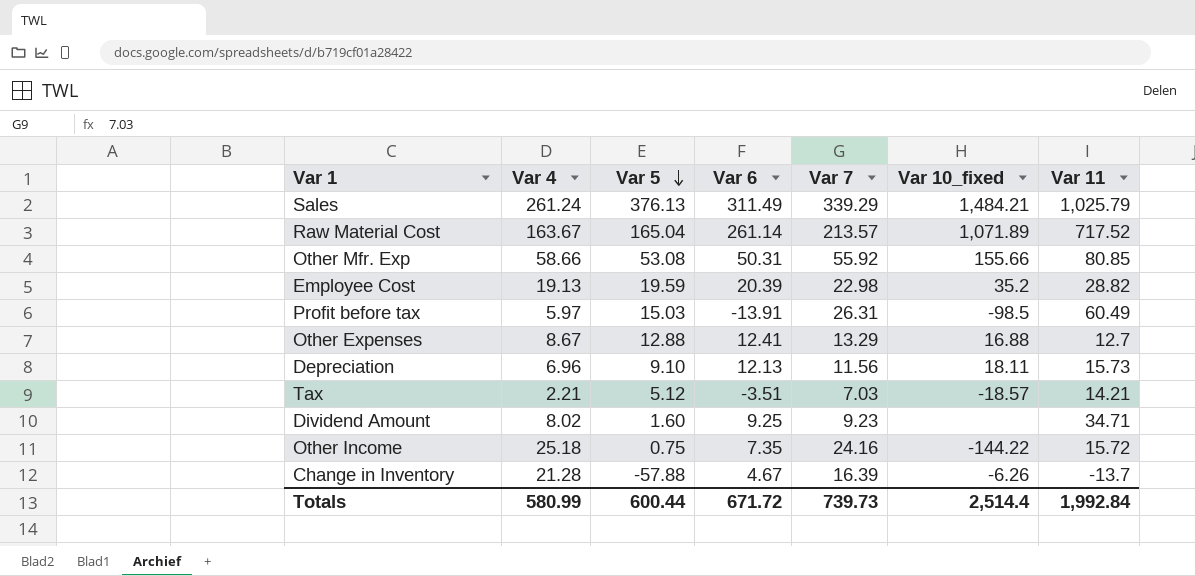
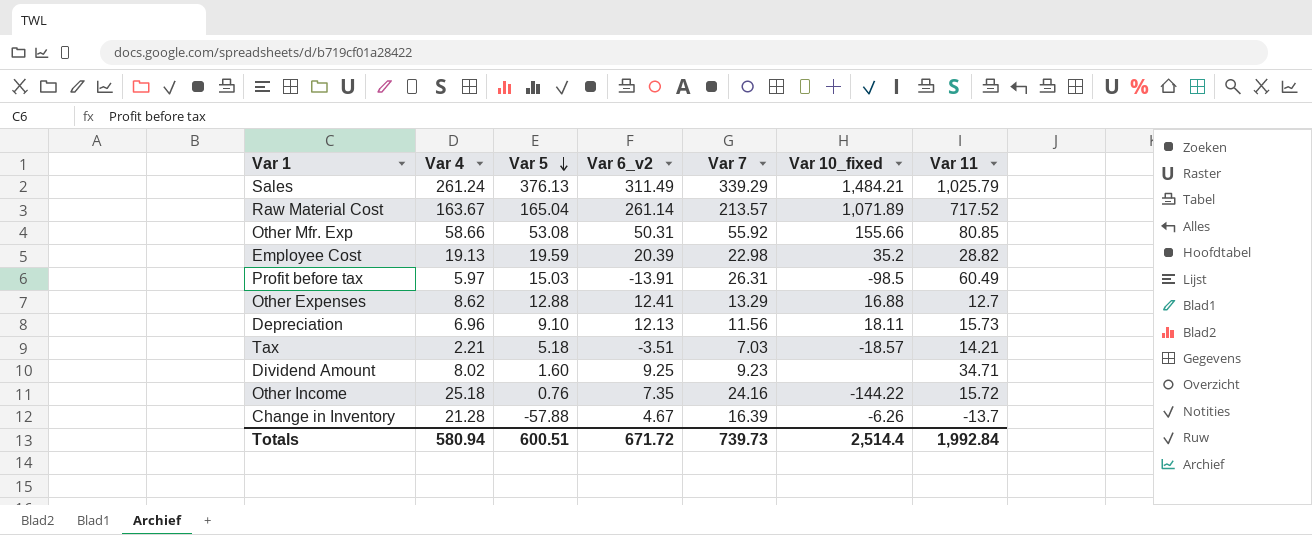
column name: Var 6 -> Var 6_v2
Other Expenses | Var 4: 8.67 -> 8.62
Tax | Var 5: 5.12 -> 5.18
Other Income | Var 5: 0.75 -> 0.76
Totals | Var 4: 580.99 -> 580.94
Totals | Var 5: 600.44 -> 600.51

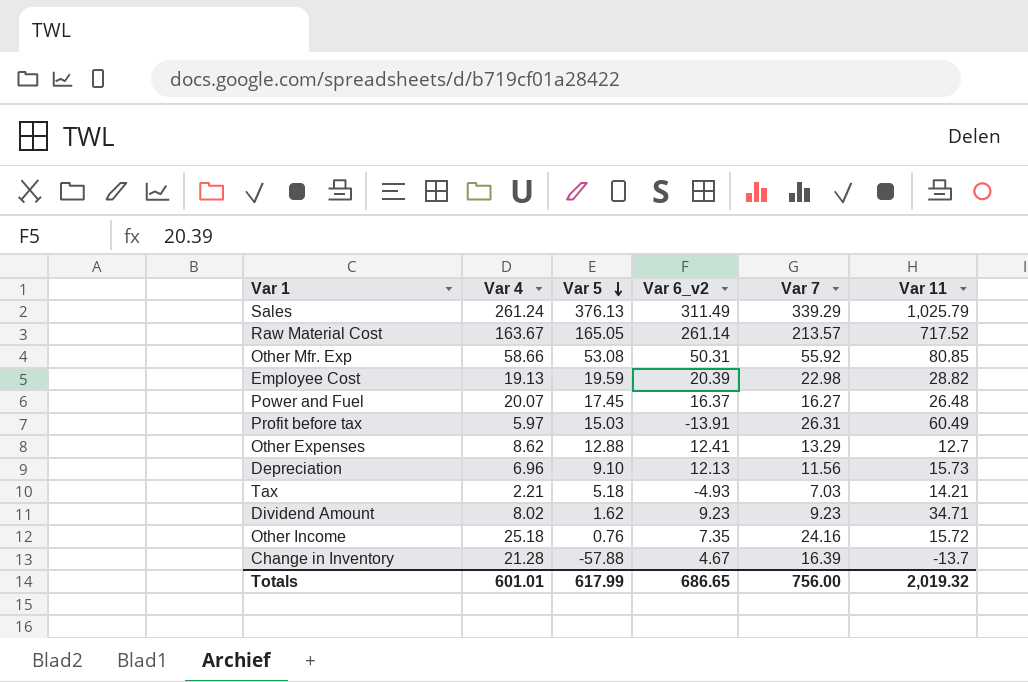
column Var 10_fixed | position: 6 -> none
Raw Material Cost | Var 5: 165.04 -> 165.05
row Power and Fuel: none -> 20.07 | 17.45 | 16.37 | 16.27 | 26.48
Tax | Var 6_v2: -3.51 -> -4.93
Dividend Amount | Var 5: 1.60 -> 1.62
Dividend Amount | Var 6_v2: 9.25 -> 9.23
Totals | Var 4: 580.94 -> 601.01
Totals | Var 5: 600.51 -> 617.99
Totals | Var 6_v2: 671.72 -> 686.65
Totals | Var 7: 739.73 -> 756.00
Totals | Var 11: 1,992.84 -> 2,019.32

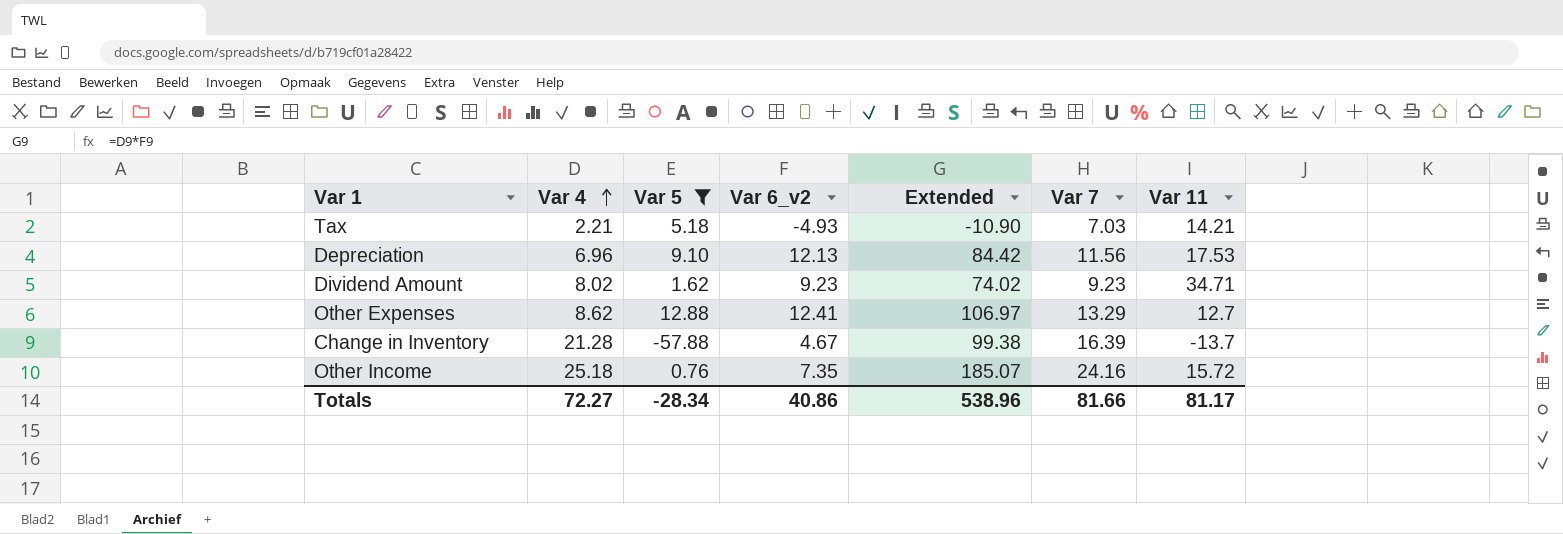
filter: none -> Var 5 <= 12.88
row order: Var 5 descending -> Var 4 ascending
column Extended | formula: none -> [Var 4] * [Var 6_v2]
Depreciation | Var 11: 15.73 -> 17.53
Totals | Var 4: 601.01 -> 72.27
Totals | Var 5: 617.99 -> -28.34
Totals | Var 6_v2: 686.65 -> 40.86
Totals | Var 7: 756.00 -> 81.66
Totals | Var 11: 2,019.32 -> 81.17

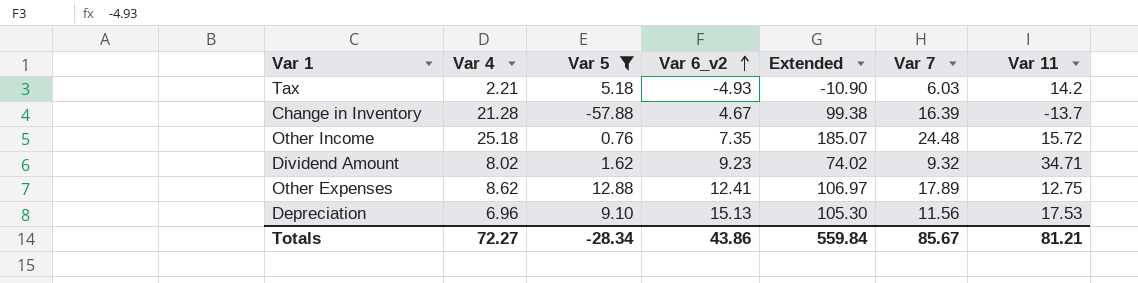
row order: Var 4 ascending -> Var 6_v2 ascending
Tax | Var 7: 7.03 -> 6.03
Tax | Var 11: 14.21 -> 14.2
Other Income | Var 7: 24.16 -> 24.48
Dividend Amount | Var 7: 9.23 -> 9.32
Other Expenses | Var 7: 13.29 -> 17.89
Other Expenses | Var 11: 12.7 -> 12.75
Depreciation | Var 6_v2: 12.13 -> 15.13
Depreciation | Extended: 84.42 -> 105.30
Totals | Var 6_v2: 40.86 -> 43.86
Totals | Extended: 538.96 -> 559.84
Totals | Var 7: 81.66 -> 85.67
Totals | Var 11: 81.17 -> 81.21

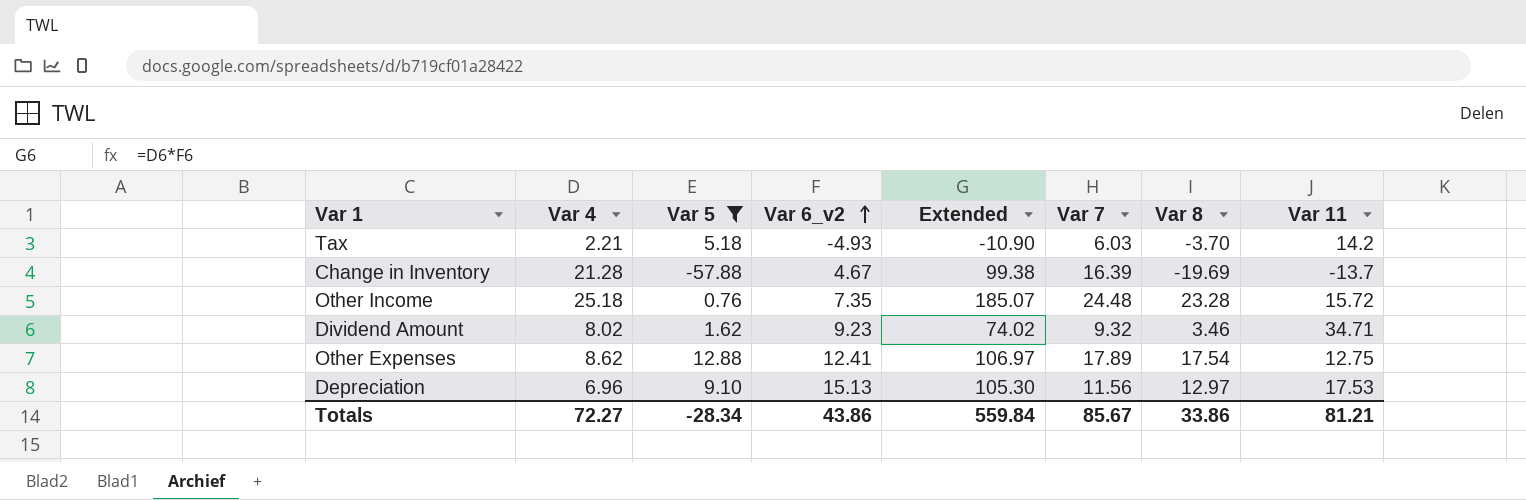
column Var 8 | position: none -> 7

